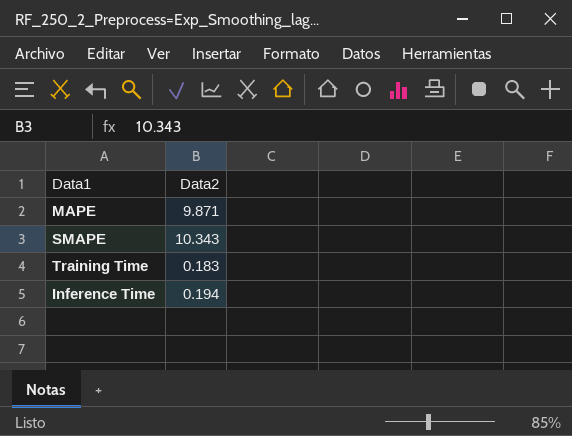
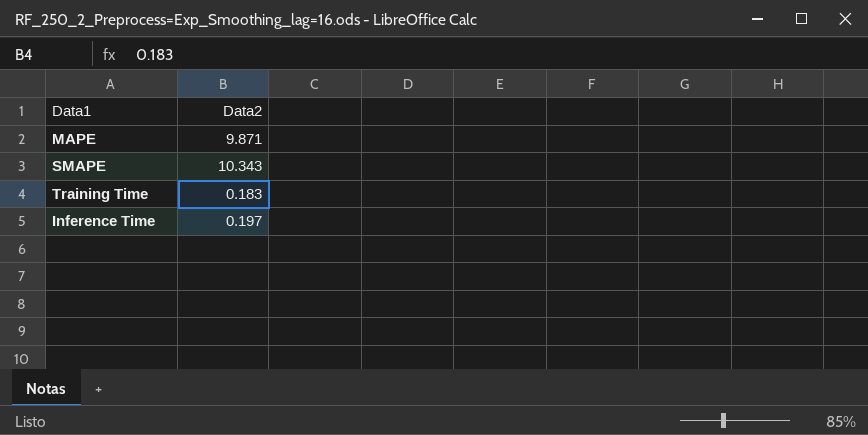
Inference Time | Data2: 0.194 -> 0.197

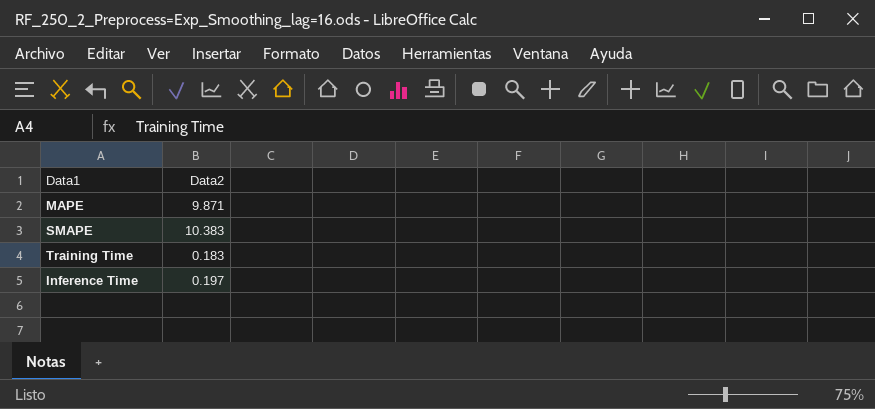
SMAPE | Data2: 10.343 -> 10.383

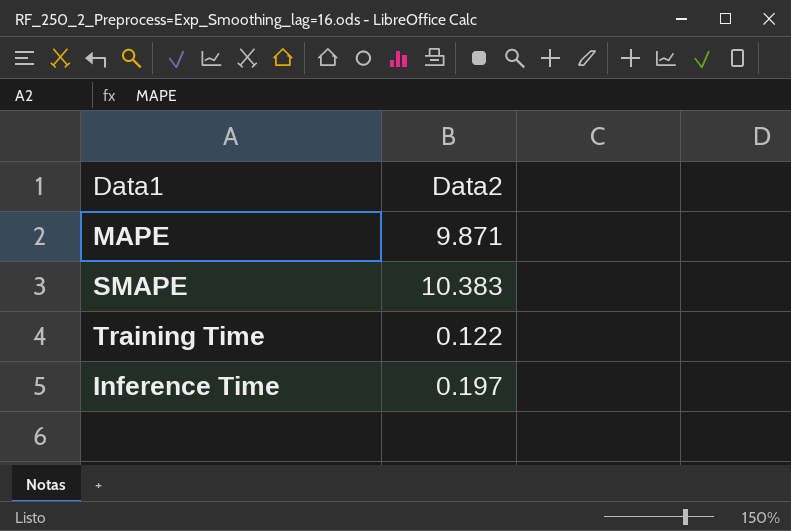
Training Time | Data2: 0.183 -> 0.122

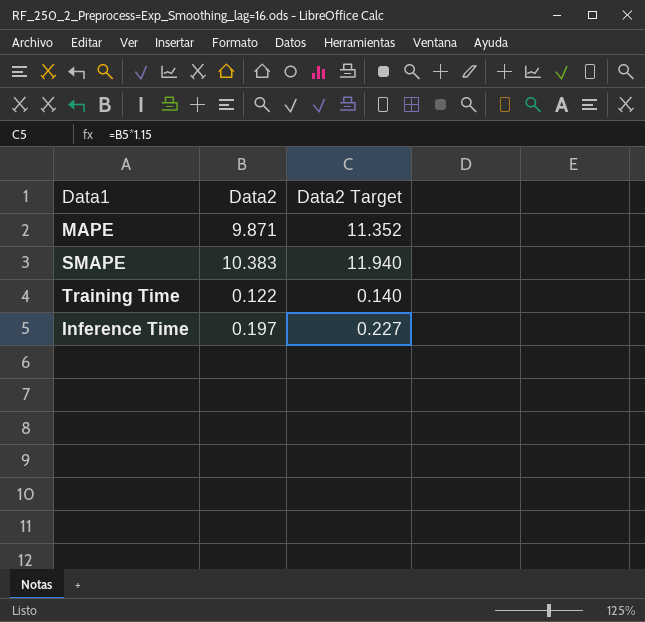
column Data2 Target | formula: none -> [Data2] * 1.15

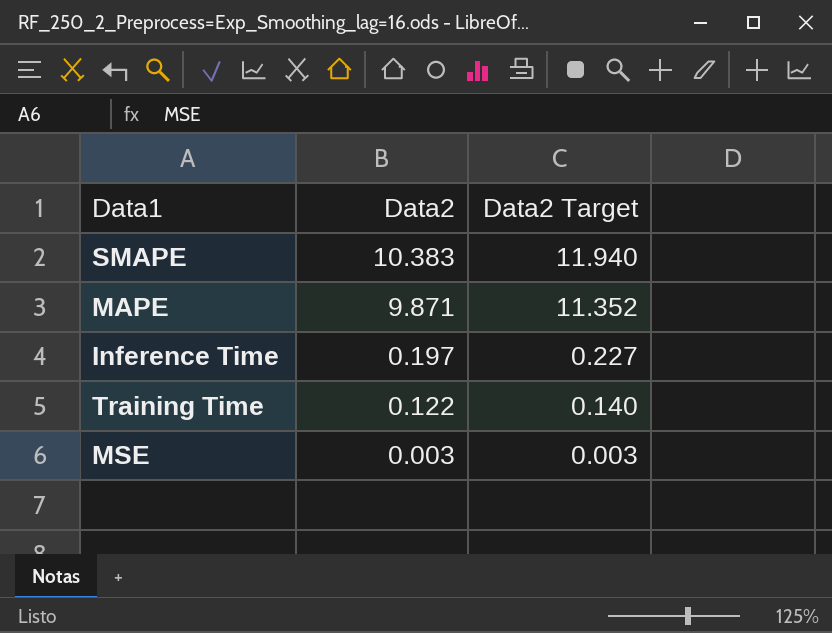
row order: none -> Data2 descending
row MSE: none -> 0.003 | 0.003

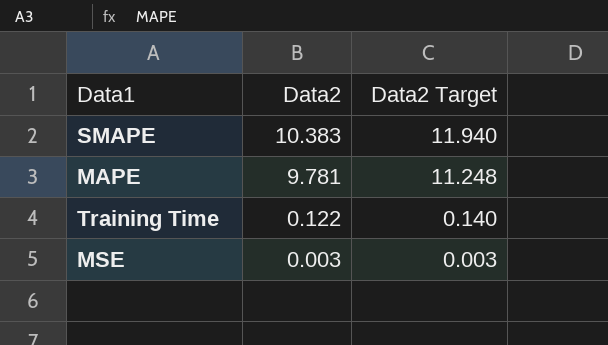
row Inference Time: 0.197 | 0.227 -> none
MAPE | Data2: 9.871 -> 9.781
MAPE | Data2 Target: 11.352 -> 11.248

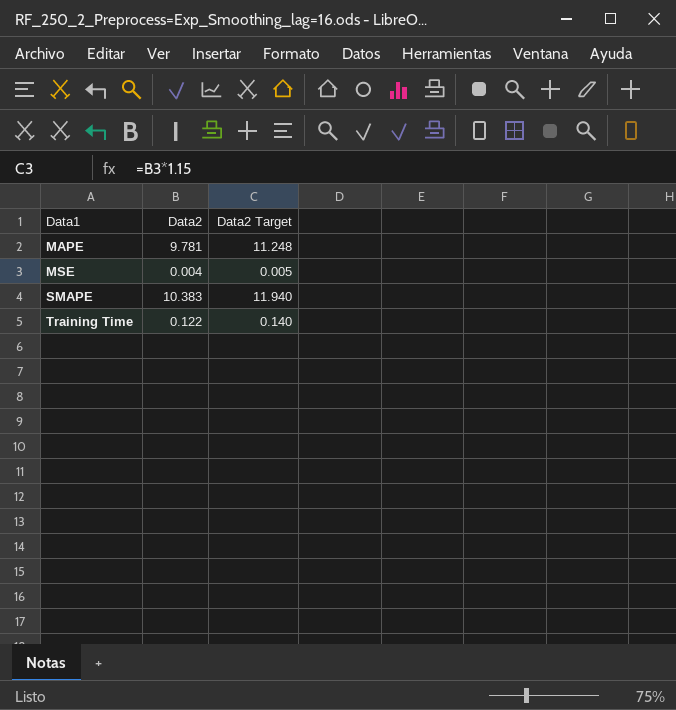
row order: Data2 descending -> Data1 ascending
MSE | Data2: 0.003 -> 0.004
MSE | Data2 Target: 0.003 -> 0.005

